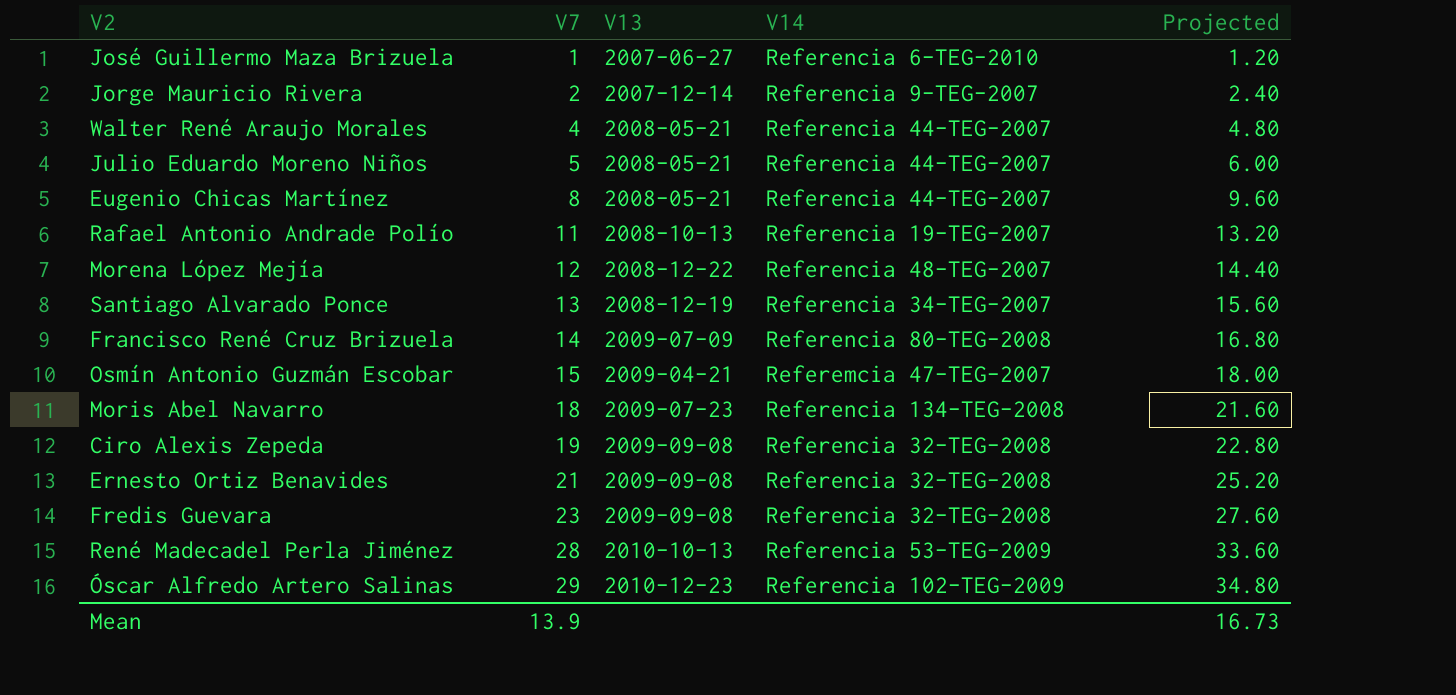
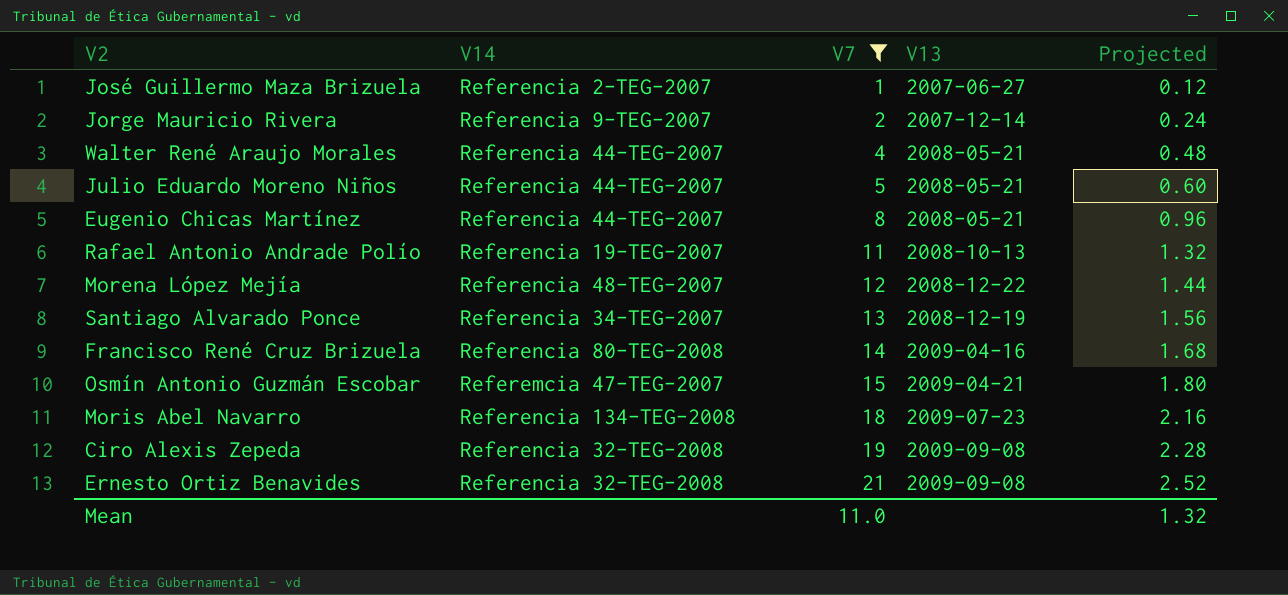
filter: none -> V7 <= 21
column V14 | position: 4 -> 2
column Projected | formula: [V7] * 1.2 -> [V7] * 0.12
José Guillermo Maza Brizuela | V14: Referencia 6-TEG-2010 -> Referencia 2-TEG-2007
Francisco René Cruz Brizuela | V13: 2009-07-09 -> 2009-04-16
Mean | V7: 13.9 -> 11.0
Mean | Projected: 16.73 -> 1.32

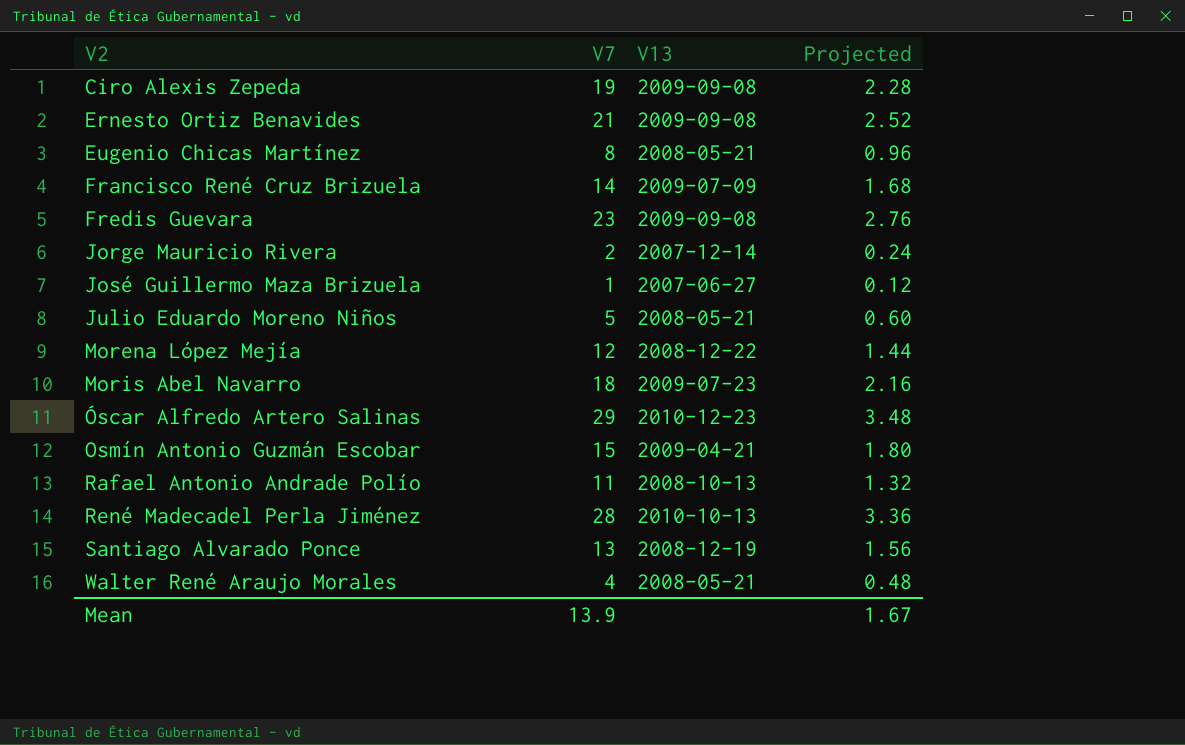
filter: V7 <= 21 -> none
row order: V7 ascending -> V2 ascending
column V14 | position: 2 -> none
Francisco René Cruz Brizuela | V13: 2009-04-16 -> 2009-07-09
Mean | V7: 11.0 -> 13.9
Mean | Projected: 1.32 -> 1.67

